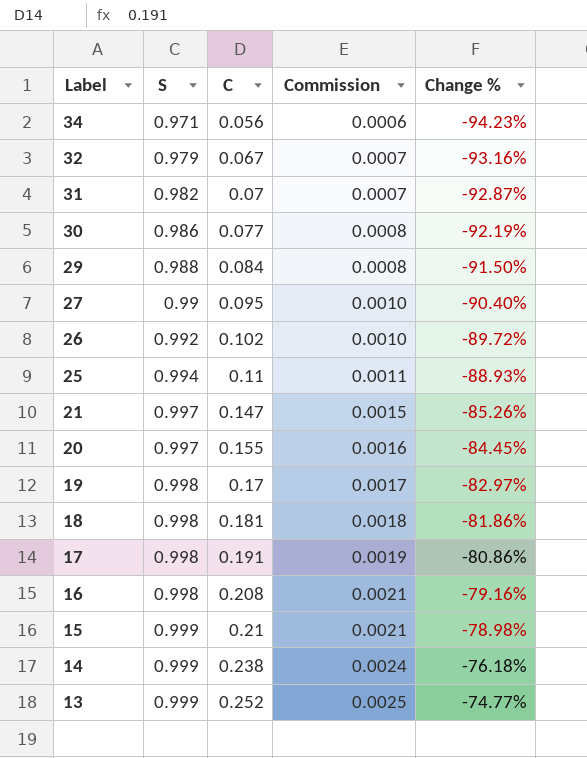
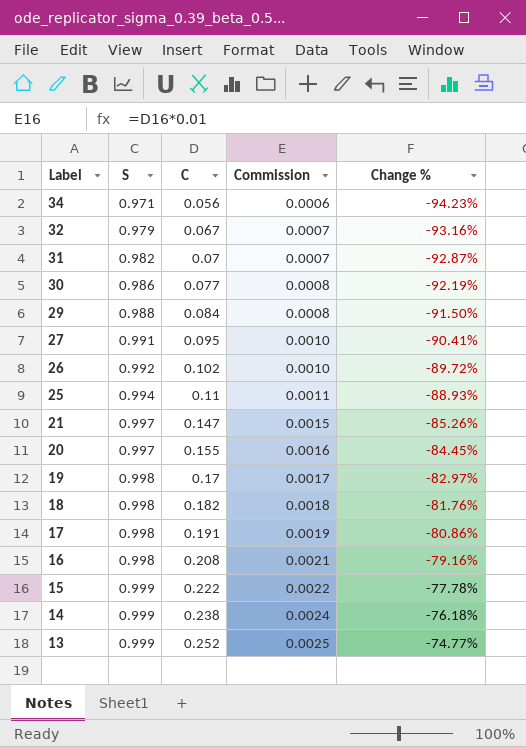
27 | S: 0.99 -> 0.991
27 | Change %: -90.40% -> -90.41%
18 | C: 0.181 -> 0.182
18 | Change %: -81.86% -> -81.76%
15 | C: 0.21 -> 0.222
15 | Commission: 0.0021 -> 0.0022
15 | Change %: -78.98% -> -77.78%

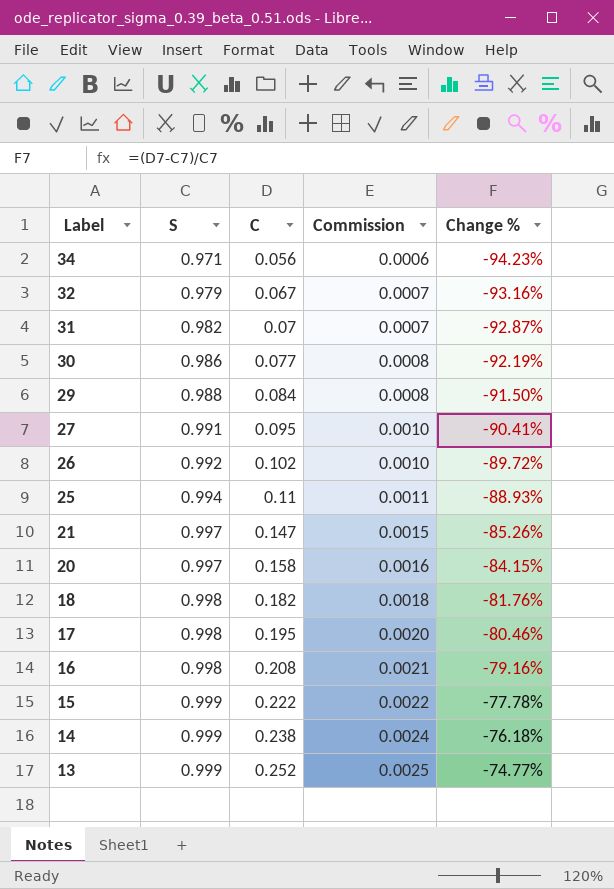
row 19: 0.998 | 0.17 | 0.0017 | -82.97% -> none
20 | C: 0.155 -> 0.158
20 | Change %: -84.45% -> -84.15%
17 | C: 0.191 -> 0.195
17 | Commission: 0.0019 -> 0.0020
17 | Change %: -80.86% -> -80.46%

